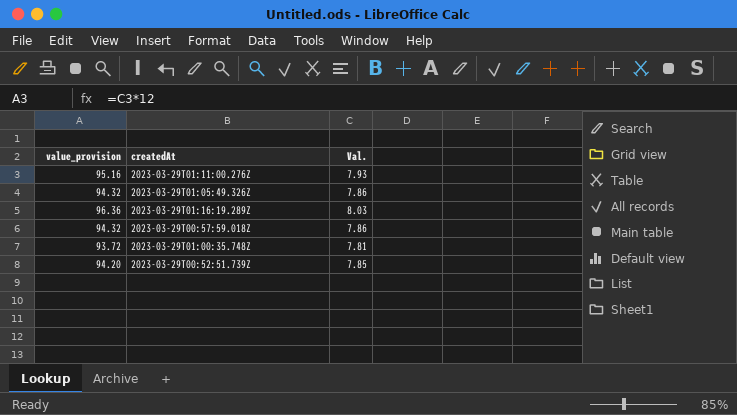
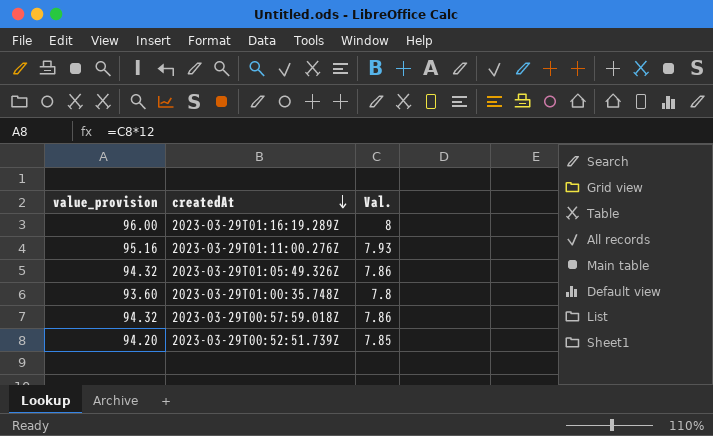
row order: none -> createdAt descending
2023-03-29T01:16:19.289Z | value_provision: 96.36 -> 96.00
2023-03-29T01:16:19.289Z | Val.: 8.03 -> 8
2023-03-29T01:00:35.748Z | value_provision: 93.72 -> 93.60
2023-03-29T01:00:35.748Z | Val.: 7.81 -> 7.8

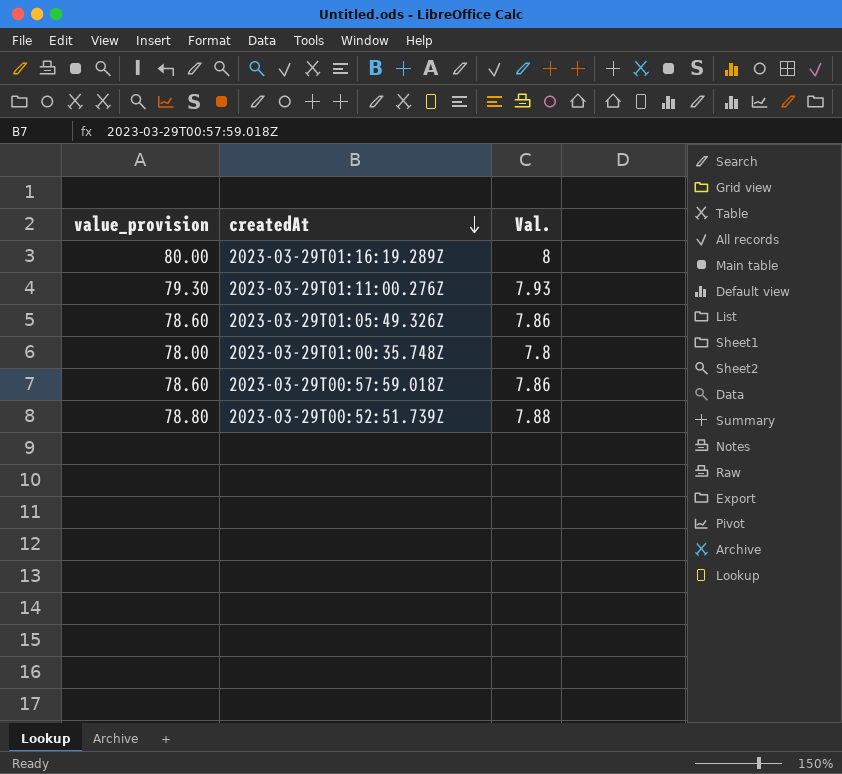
column value_provision | formula: [Val.] * 12 -> [Val.] * 10
2023-03-29T00:52:51.739Z | Val.: 7.85 -> 7.88

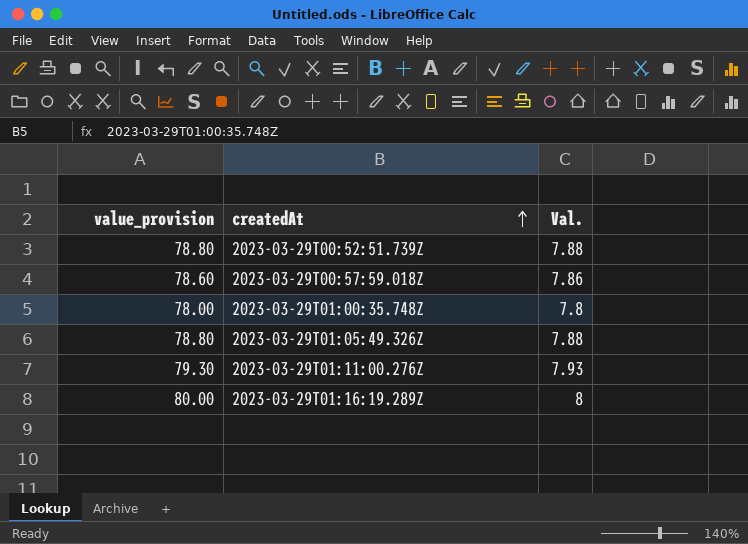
row order: createdAt descending -> createdAt ascending
2023-03-29T01:05:49.326Z | value_provision: 78.60 -> 78.80
2023-03-29T01:05:49.326Z | Val.: 7.86 -> 7.88

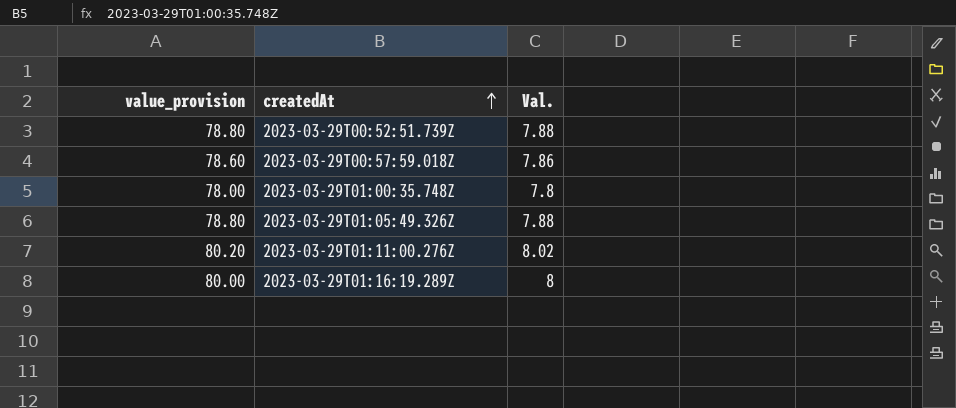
2023-03-29T01:11:00.276Z | value_provision: 79.30 -> 80.20
2023-03-29T01:11:00.276Z | Val.: 7.93 -> 8.02

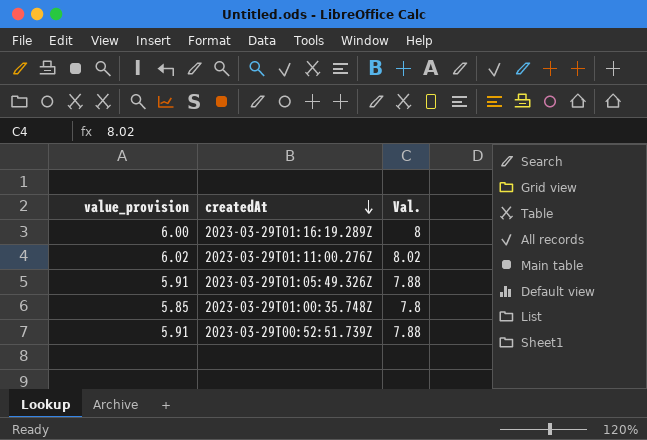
row order: createdAt ascending -> createdAt descending
column value_provision | formula: [Val.] * 10 -> [Val.] * 0.75
row 2023-03-29T00:57:59.018Z: 78.60 | 7.86 -> none

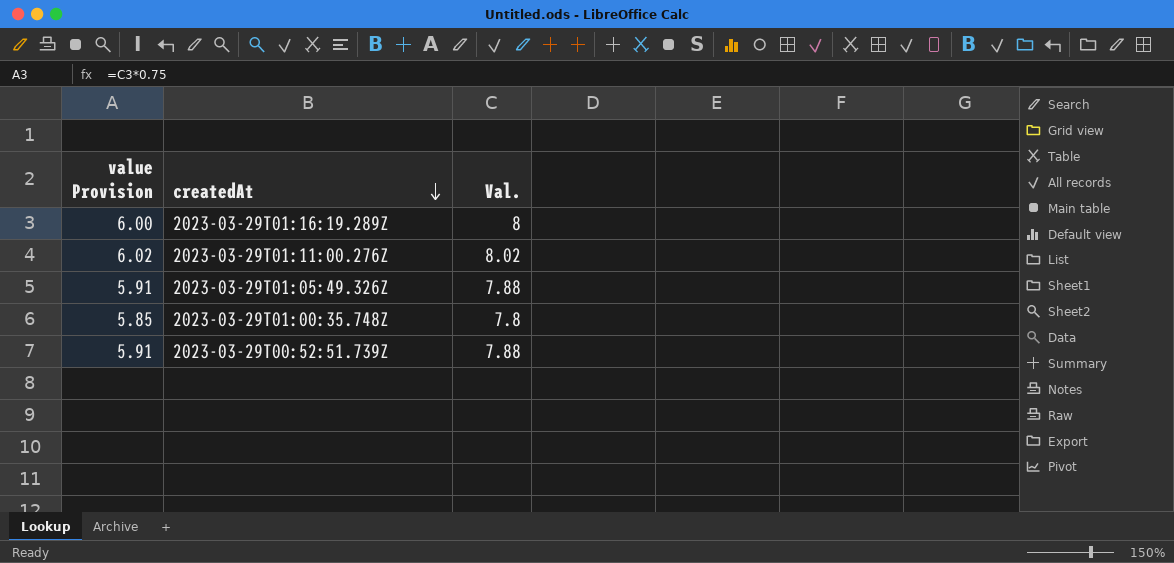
column name: value_provision -> value Provision

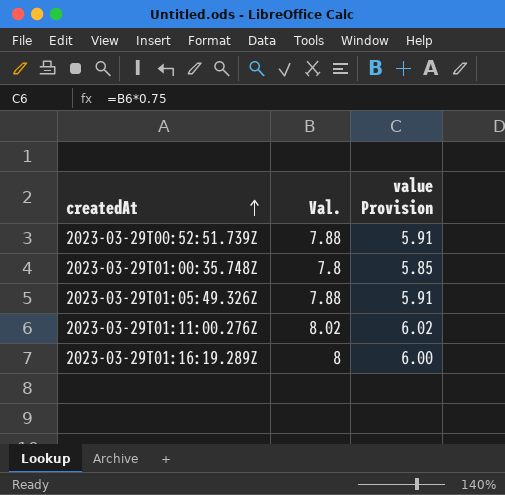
row order: createdAt descending -> createdAt ascending
column value Provision | position: 1 -> 3

